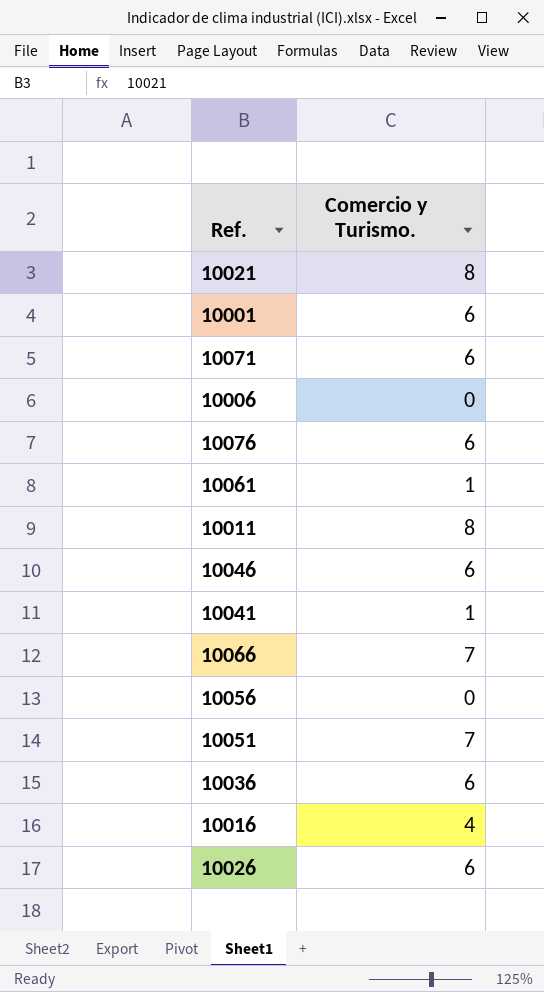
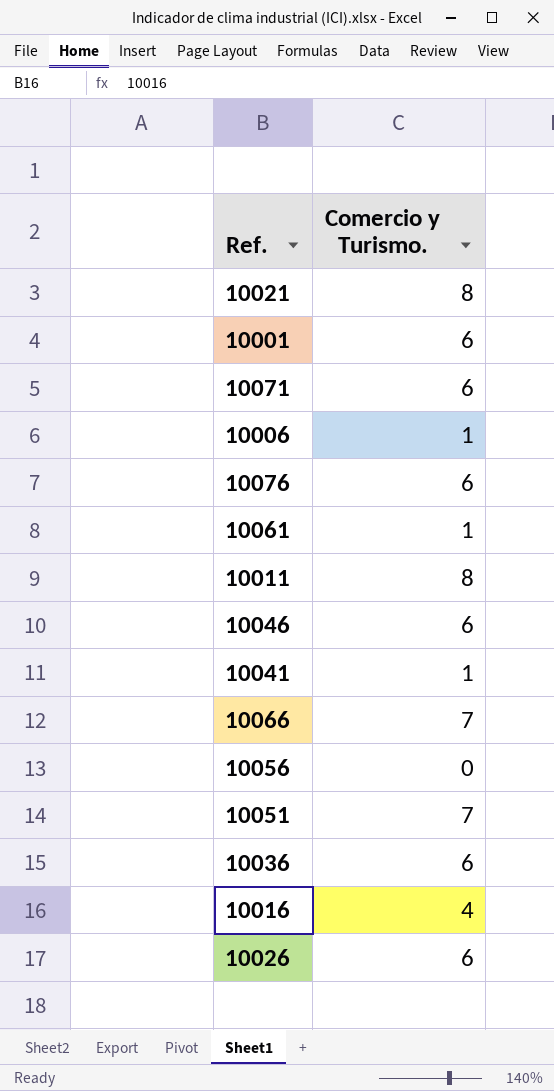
10006 | Comercio y Turismo.: 0 -> 1

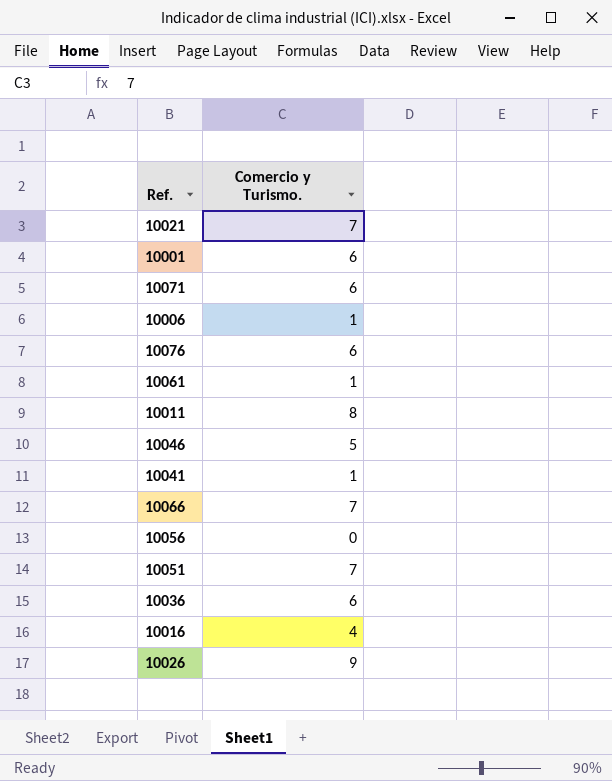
10021 | Comercio y Turismo.: 8 -> 7
10046 | Comercio y Turismo.: 6 -> 5
10026 | Comercio y Turismo.: 6 -> 9

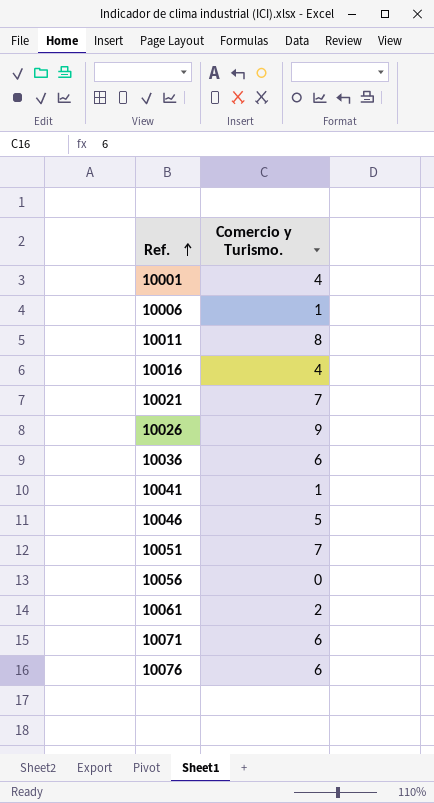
row order: none -> Ref. ascending
row 10066: 7 -> none
10001 | Comercio y Turismo.: 6 -> 4
10061 | Comercio y Turismo.: 1 -> 2

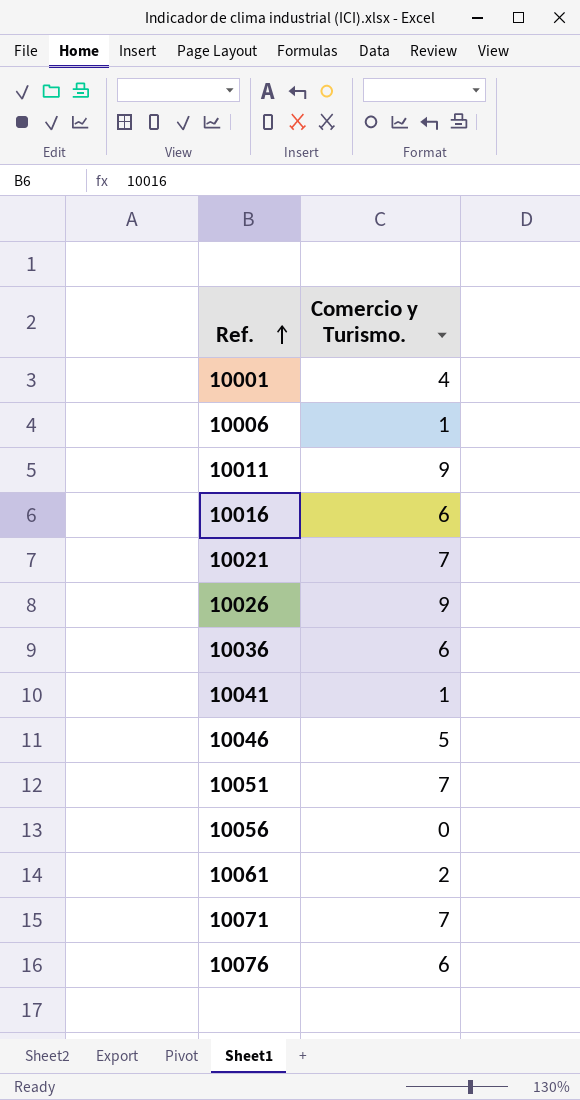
10011 | Comercio y Turismo.: 8 -> 9
10016 | Comercio y Turismo.: 4 -> 6
10071 | Comercio y Turismo.: 6 -> 7

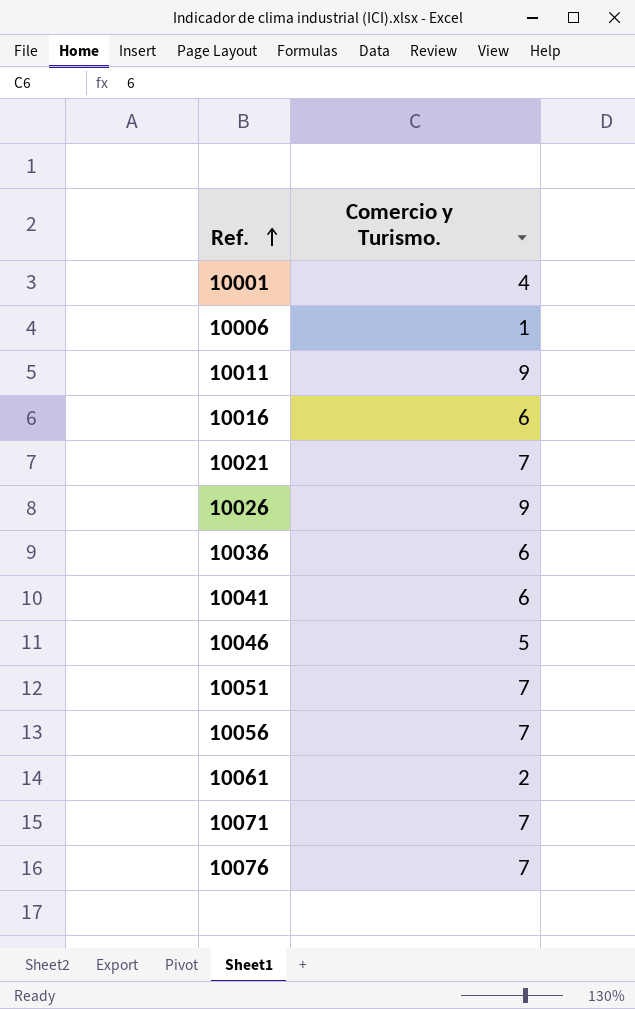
10041 | Comercio y Turismo.: 1 -> 6
10056 | Comercio y Turismo.: 0 -> 7
10076 | Comercio y Turismo.: 6 -> 7

